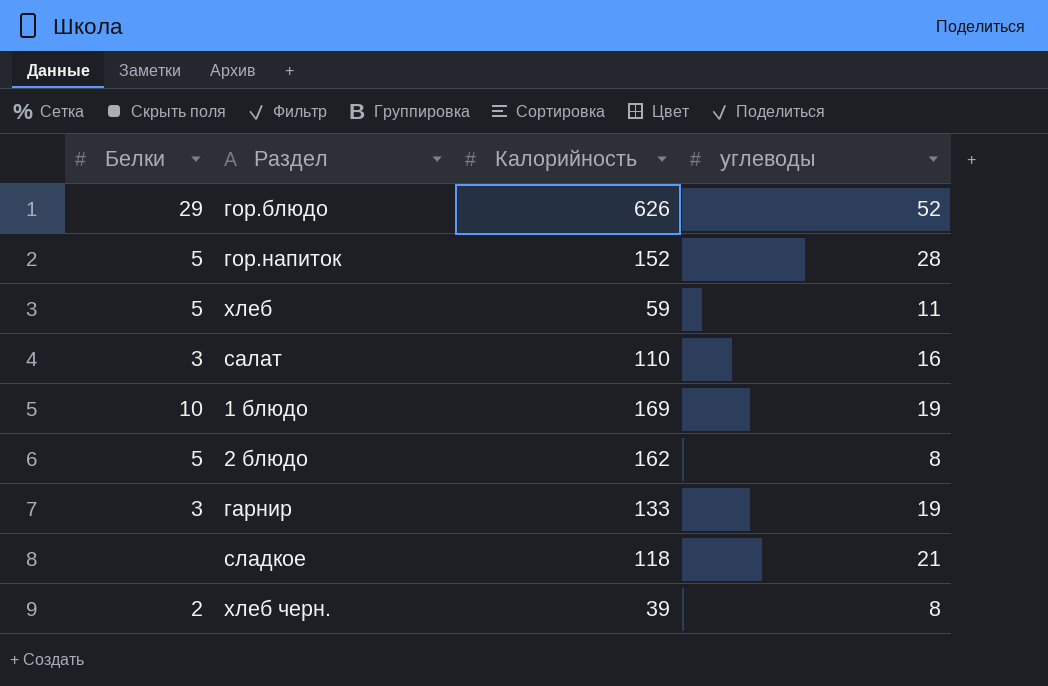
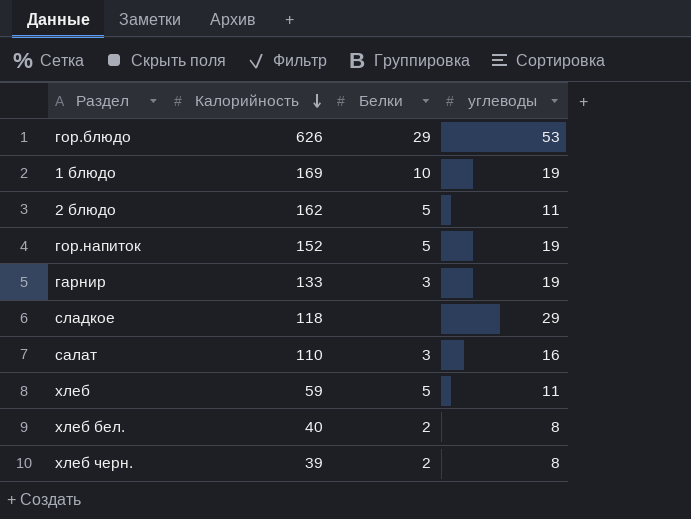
row order: none -> Калорийность descending
column Белки | position: 1 -> 3
гор.блюдо | углеводы: 52 -> 53
2 блюдо | углеводы: 8 -> 11
гор.напиток | углеводы: 28 -> 19
сладкое | углеводы: 21 -> 29
row хлеб бел.: none -> 40 | 2 | 8

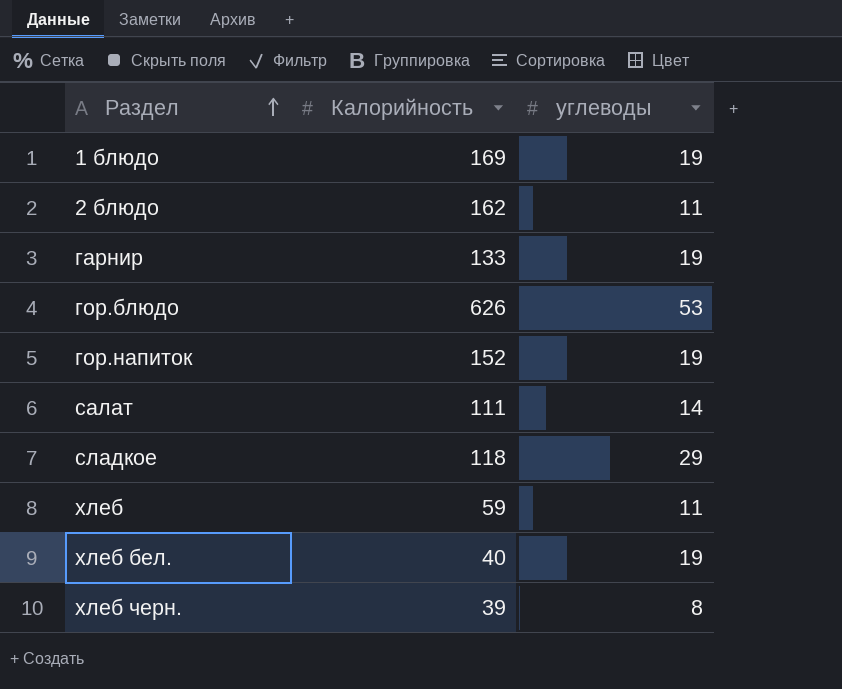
row order: Калорийность descending -> Раздел ascending
column Белки | position: 3 -> none
салат | Калорийность: 110 -> 111
салат | углеводы: 16 -> 14
хлеб бел. | углеводы: 8 -> 19

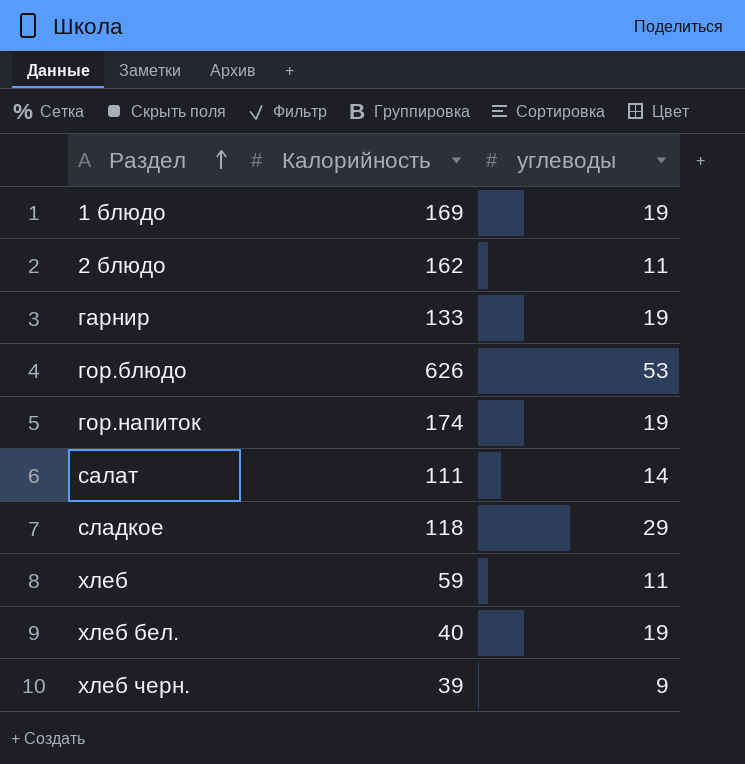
гор.напиток | Калорийность: 152 -> 174
хлеб черн. | углеводы: 8 -> 9

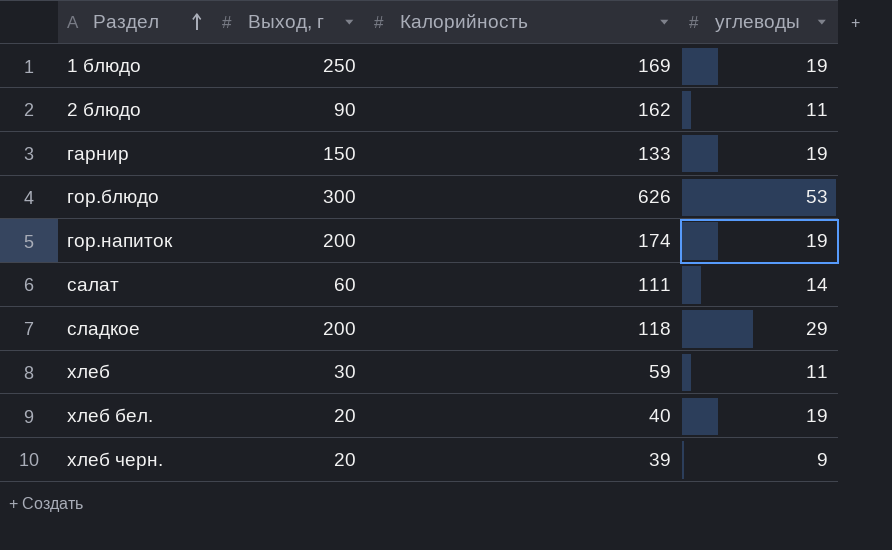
column Выход, г | position: none -> 2

